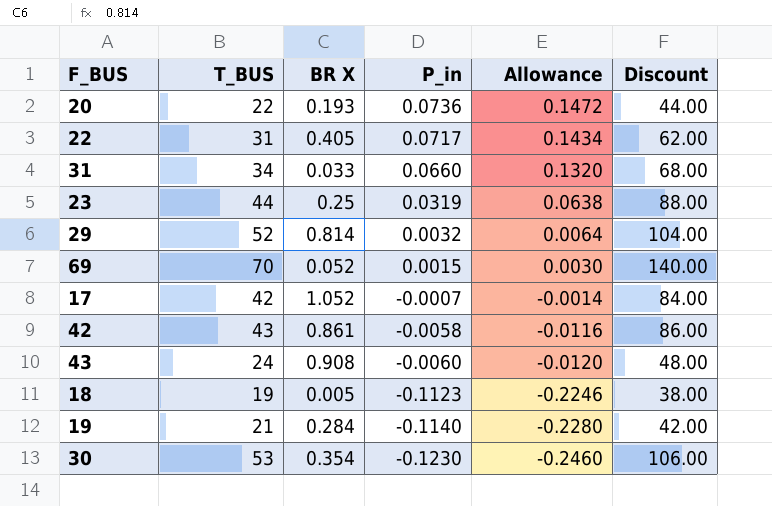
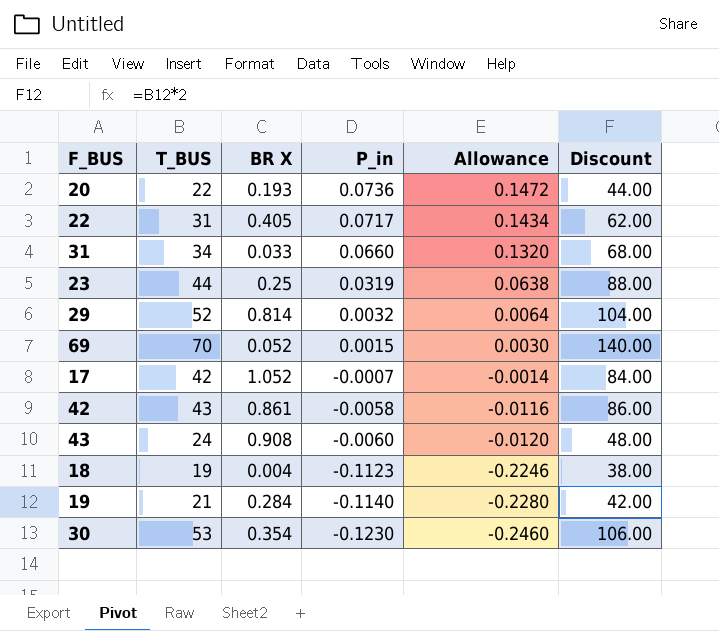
18 | BR X: 0.005 -> 0.004

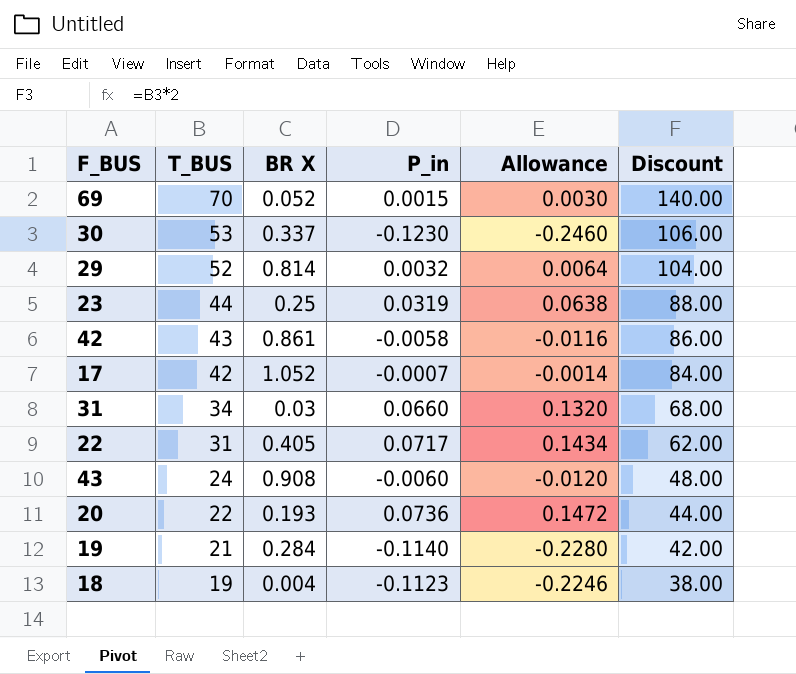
row order: P_in descending -> T_BUS descending
30 | BR X: 0.354 -> 0.337
31 | BR X: 0.033 -> 0.03

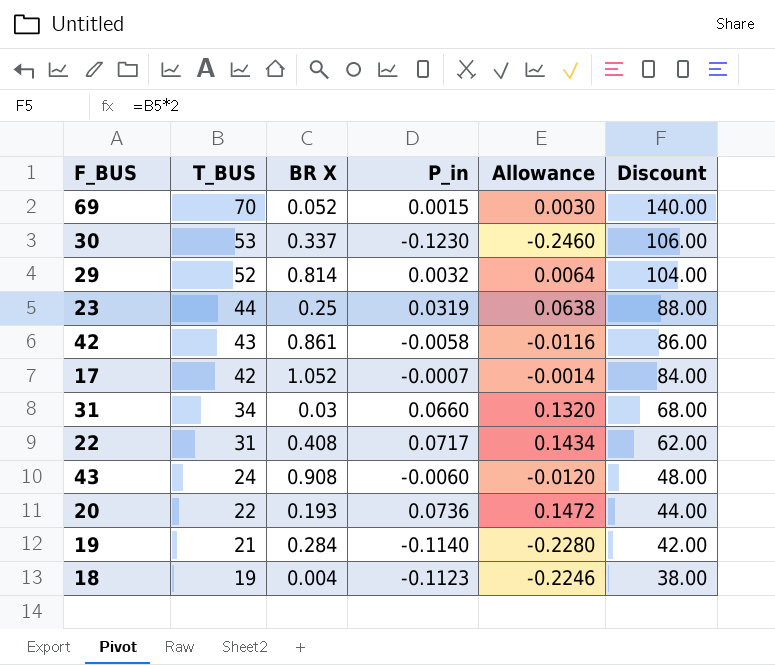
22 | BR X: 0.405 -> 0.408

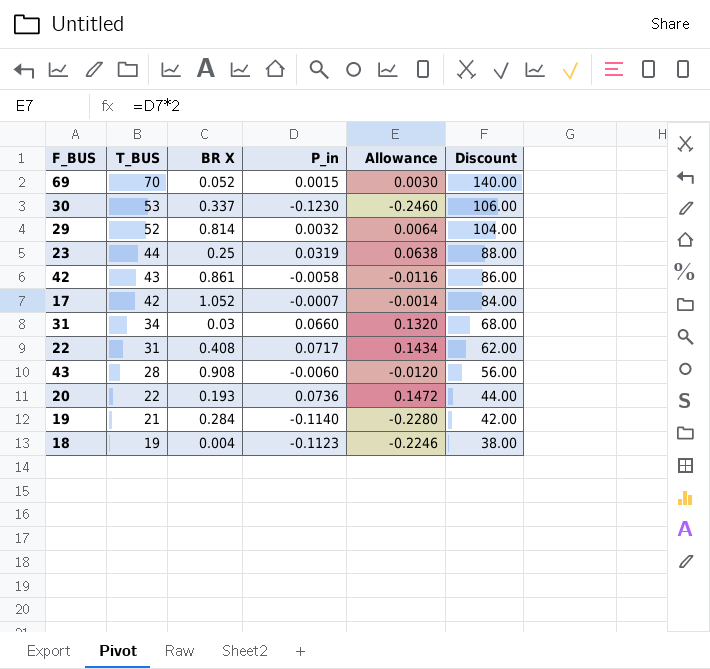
43 | T_BUS: 24 -> 28
43 | Discount: 48.00 -> 56.00

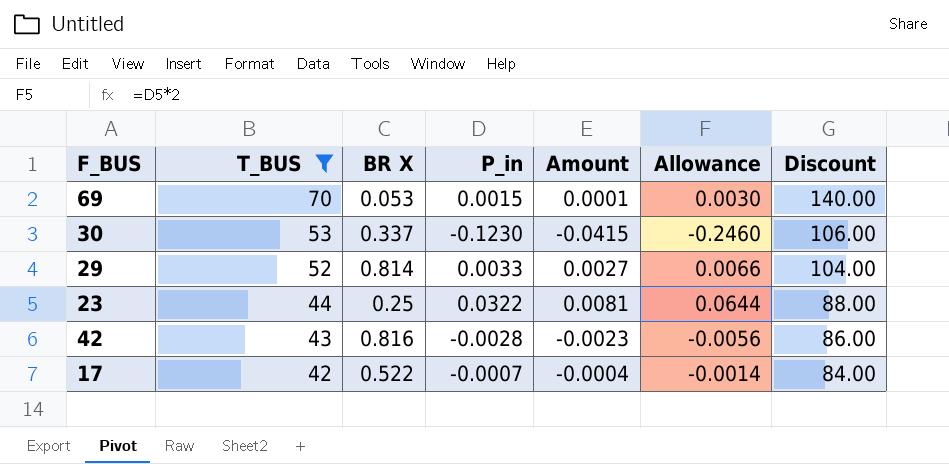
filter: none -> T_BUS >= 42
column Amount | formula: none -> [BR X] * [P_in]
69 | BR X: 0.052 -> 0.053
29 | P_in: 0.0032 -> 0.0033
29 | Allowance: 0.0064 -> 0.0066
23 | P_in: 0.0319 -> 0.0322
23 | Allowance: 0.0638 -> 0.0644
42 | BR X: 0.861 -> 0.816
42 | P_in: -0.0058 -> -0.0028
42 | Allowance: -0.0116 -> -0.0056
17 | BR X: 1.052 -> 0.522

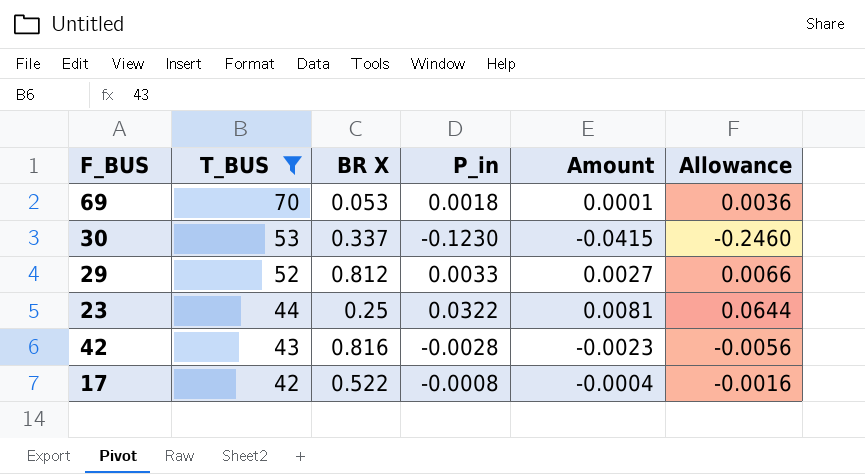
column Discount | formula: [T_BUS] * 2 -> none
69 | P_in: 0.0015 -> 0.0018
69 | Allowance: 0.0030 -> 0.0036
29 | BR X: 0.814 -> 0.812
17 | P_in: -0.0007 -> -0.0008
17 | Allowance: -0.0014 -> -0.0016

